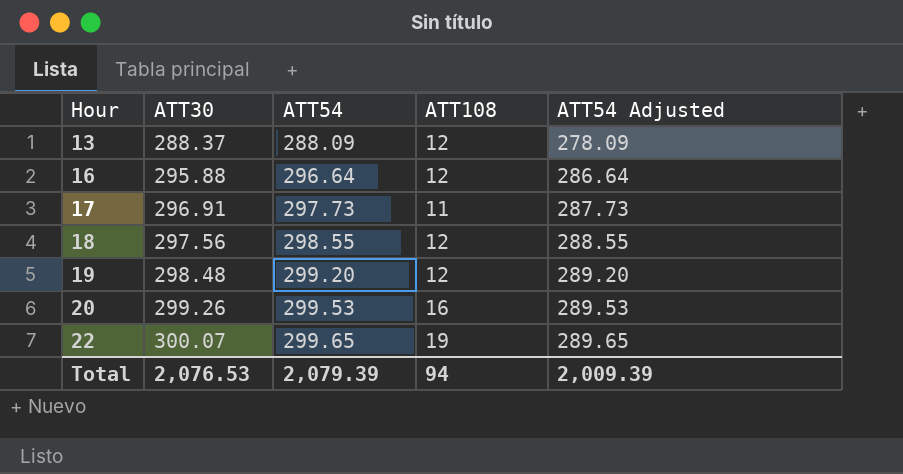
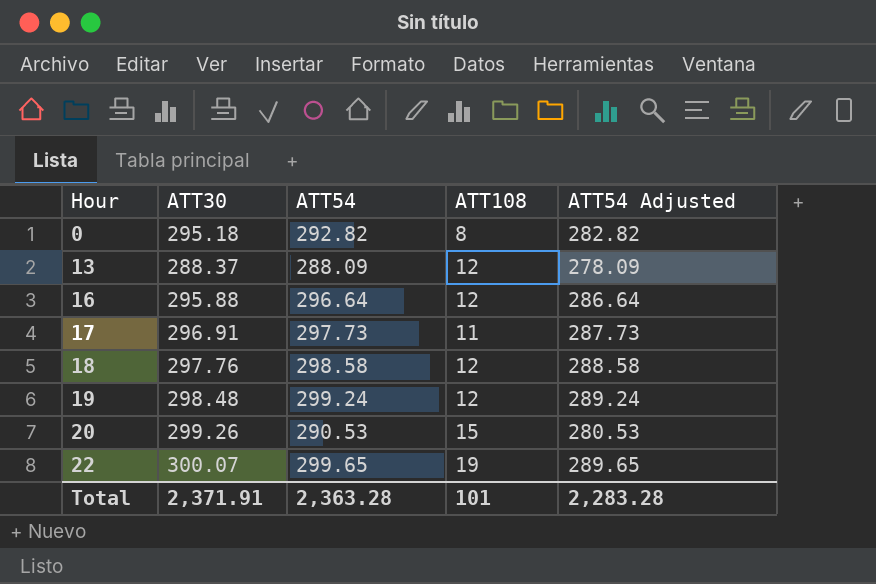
row 0: none -> 295.18 | 292.82 | 8 | 282.82
18 | ATT30: 297.56 -> 297.76
18 | ATT54: 298.55 -> 298.58
18 | ATT54 Adjusted: 288.55 -> 288.58
19 | ATT54: 299.20 -> 299.24
19 | ATT54 Adjusted: 289.20 -> 289.24
20 | ATT54: 299.53 -> 290.53
20 | ATT108: 16 -> 15
20 | ATT54 Adjusted: 289.53 -> 280.53
Total | ATT30: 2,076.53 -> 2,371.91
Total | ATT54: 2,079.39 -> 2,363.28
Total | ATT108: 94 -> 101
Total | ATT54 Adjusted: 2,009.39 -> 2,283.28

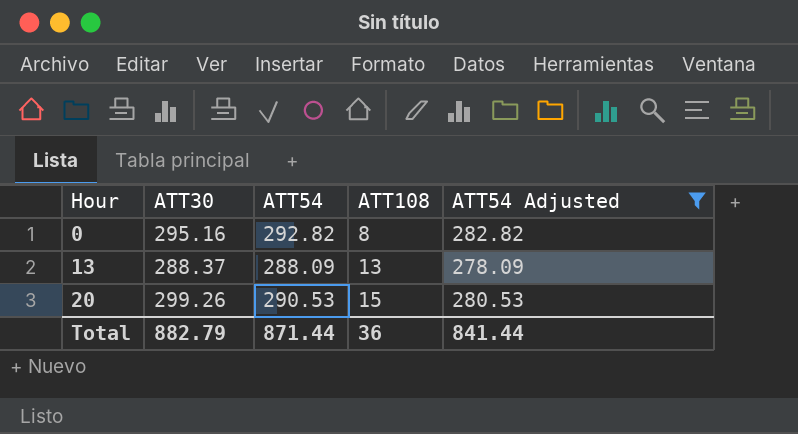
filter: none -> ATT54 Adjusted <= 282.82
0 | ATT30: 295.18 -> 295.16
13 | ATT108: 12 -> 13
Total | ATT30: 2,371.91 -> 882.79
Total | ATT54: 2,363.28 -> 871.44
Total | ATT108: 101 -> 36
Total | ATT54 Adjusted: 2,283.28 -> 841.44

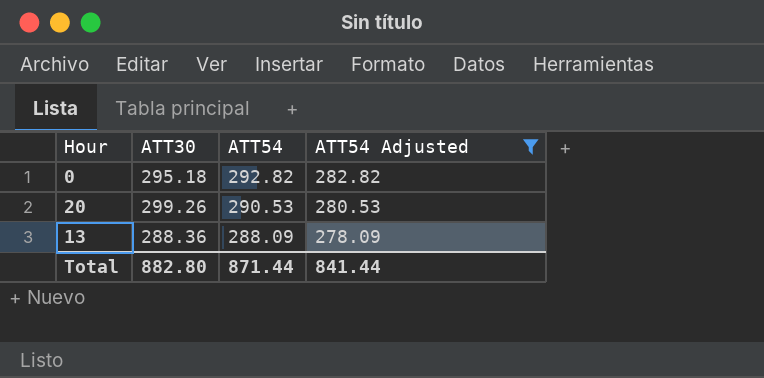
row order: Hour ascending -> ATT54 descending
column ATT108 | position: 4 -> none
0 | ATT30: 295.16 -> 295.18
13 | ATT30: 288.37 -> 288.36
Total | ATT30: 882.79 -> 882.80

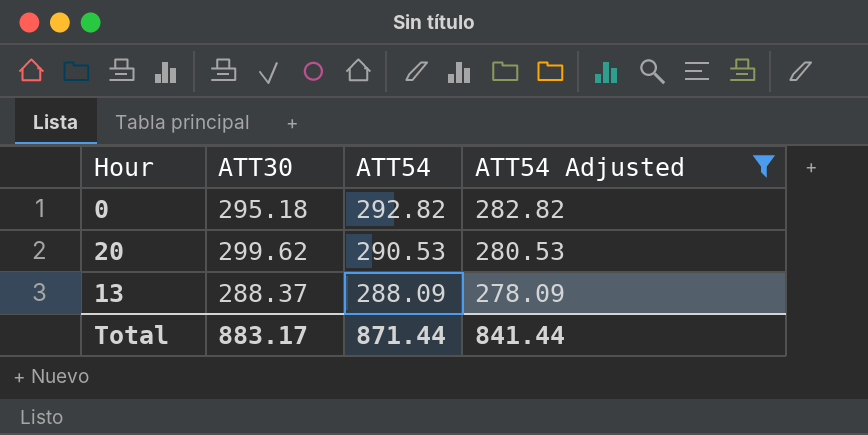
20 | ATT30: 299.26 -> 299.62
13 | ATT30: 288.36 -> 288.37
Total | ATT30: 882.80 -> 883.17

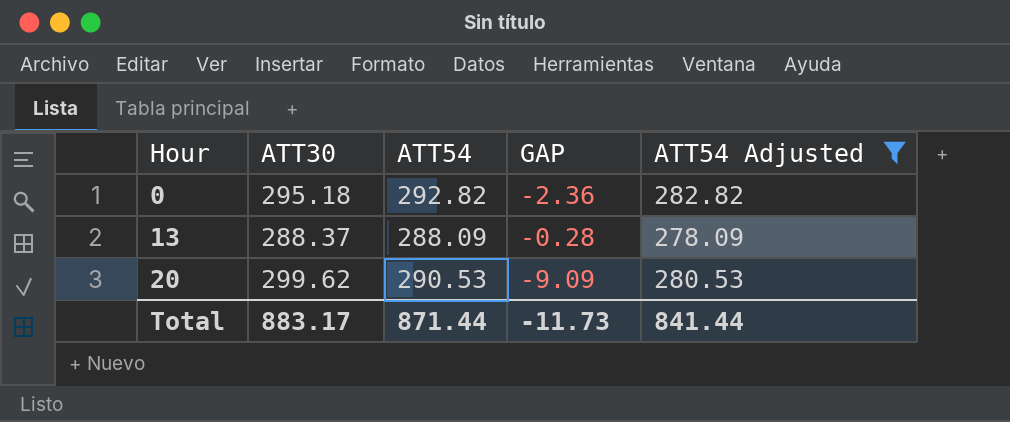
row order: ATT54 descending -> Hour ascending
column GAP | formula: none -> [ATT54] - [ATT30]

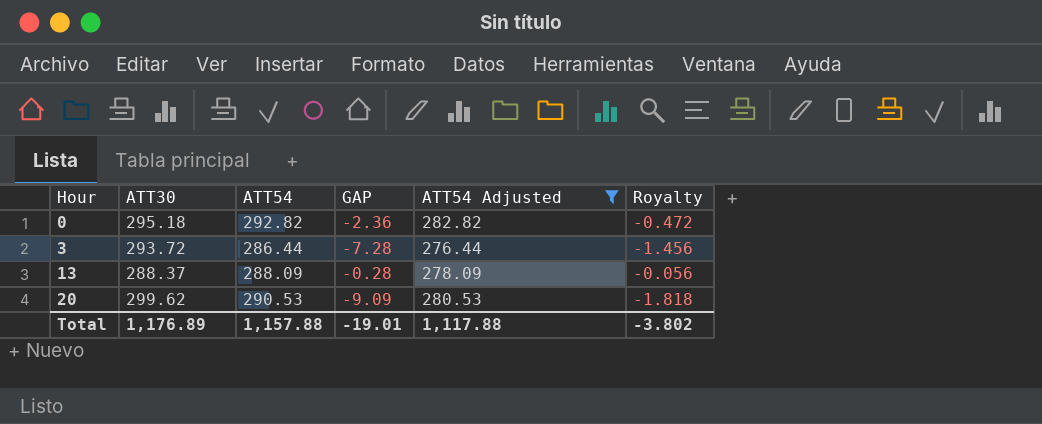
column Royalty | formula: none -> [GAP] * 0.2
row 3: none -> 293.72 | 286.44 | -7.28 | 276.44 | -1.456
Total | ATT30: 883.17 -> 1,176.89
Total | ATT54: 871.44 -> 1,157.88
Total | GAP: -11.73 -> -19.01
Total | ATT54 Adjusted: 841.44 -> 1,117.88

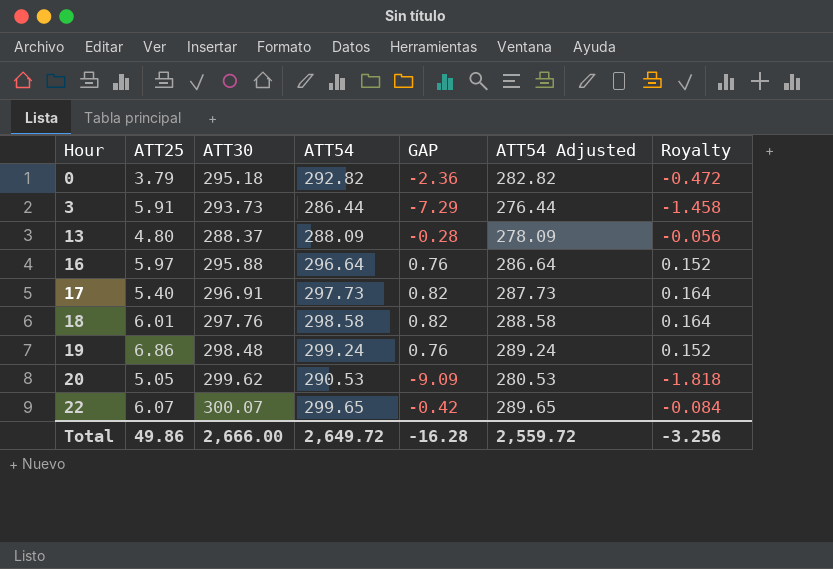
filter: ATT54 Adjusted <= 282.82 -> none
column ATT25 | position: none -> 2
3 | ATT30: 293.72 -> 293.73
3 | GAP: -7.28 -> -7.29
3 | Royalty: -1.456 -> -1.458
Total | ATT30: 1,176.89 -> 2,666.00
Total | ATT54: 1,157.88 -> 2,649.72
Total | GAP: -19.01 -> -16.28
Total | ATT54 Adjusted: 1,117.88 -> 2,559.72
Total | Royalty: -3.802 -> -3.256

